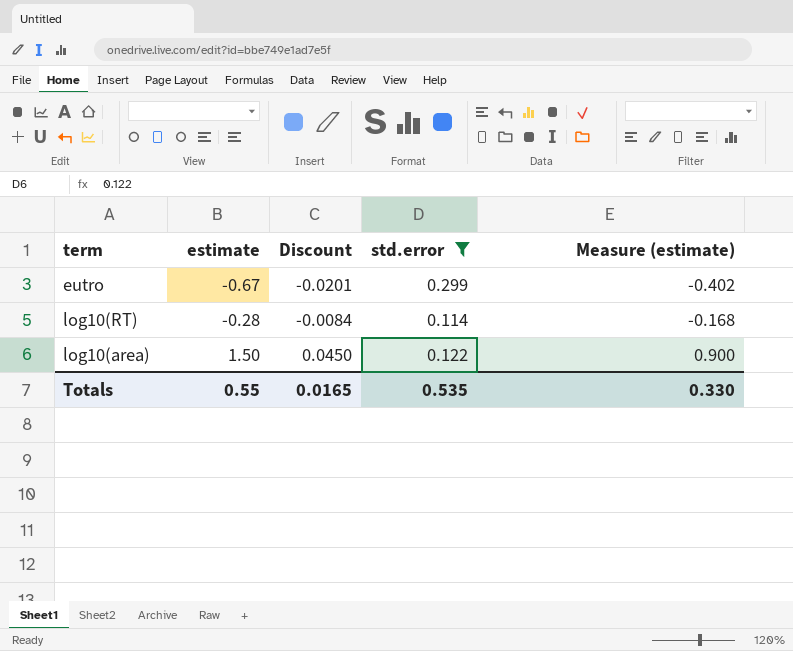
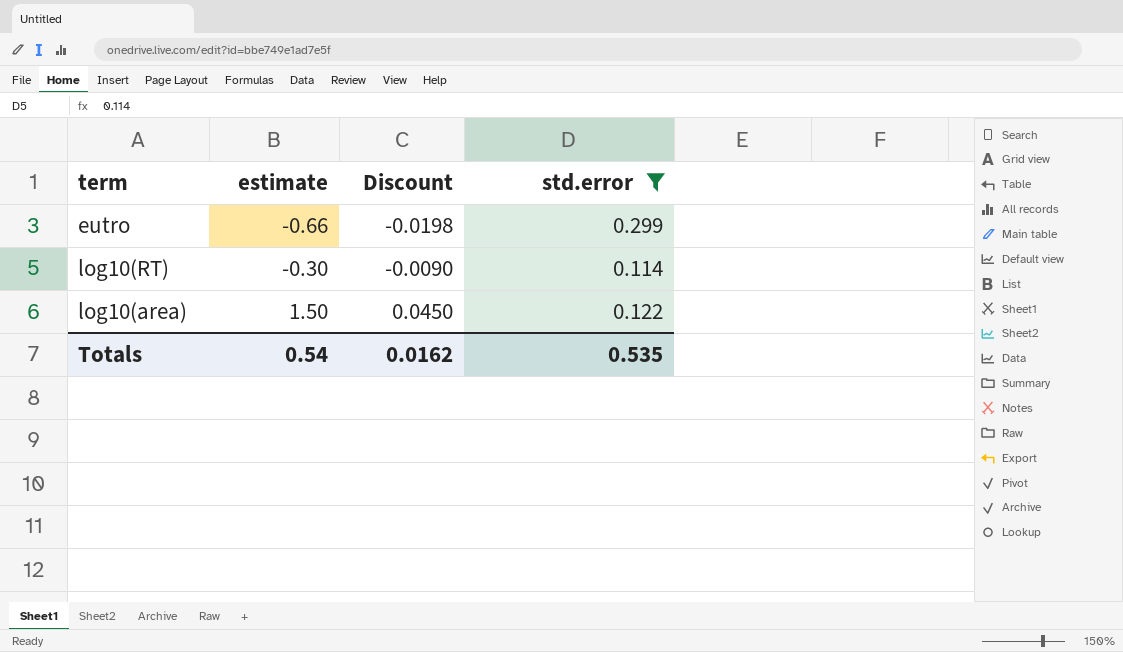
column Measure (estimate) | formula: [estimate] * 0.6 -> none
eutro | estimate: -0.67 -> -0.66
eutro | Discount: -0.0201 -> -0.0198
log10(RT) | estimate: -0.28 -> -0.30
log10(RT) | Discount: -0.0084 -> -0.0090
Totals | estimate: 0.55 -> 0.54
Totals | Discount: 0.0165 -> 0.0162

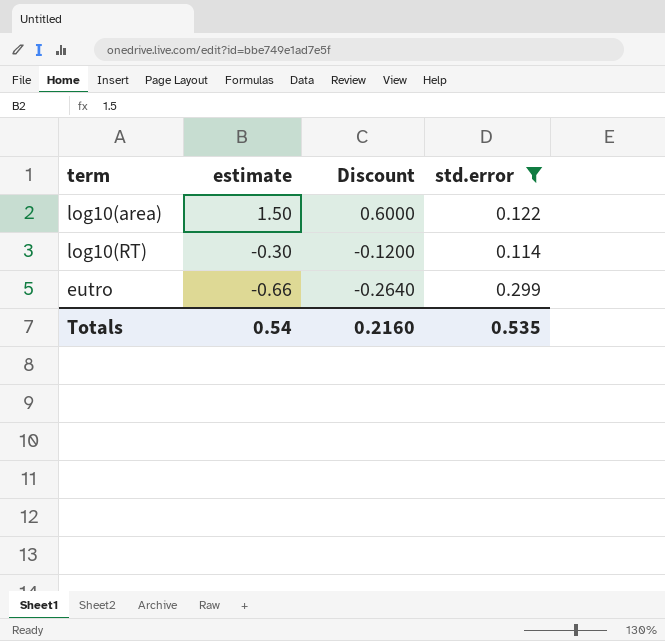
row order: estimate ascending -> estimate descending
column Discount | formula: [estimate] * 0.03 -> [estimate] * 0.4
Totals | Discount: 0.0162 -> 0.2160

